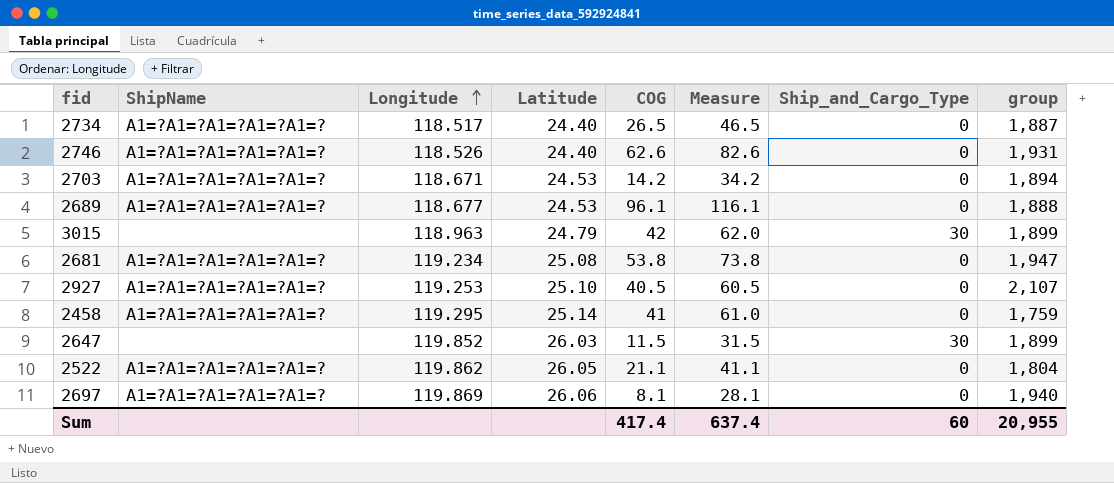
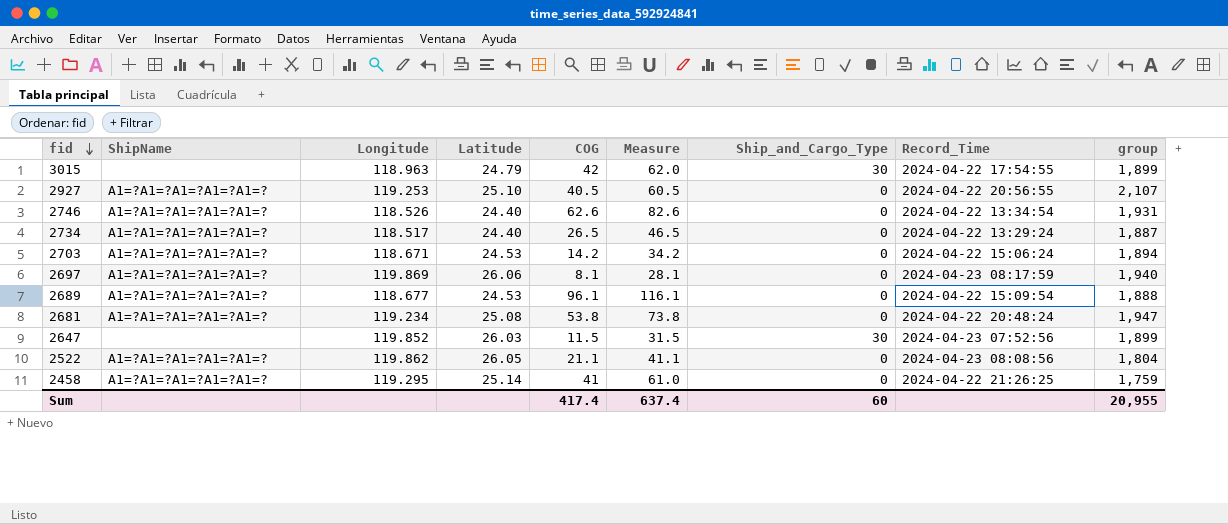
row order: Longitude ascending -> fid descending
column Record_Time | position: none -> 8

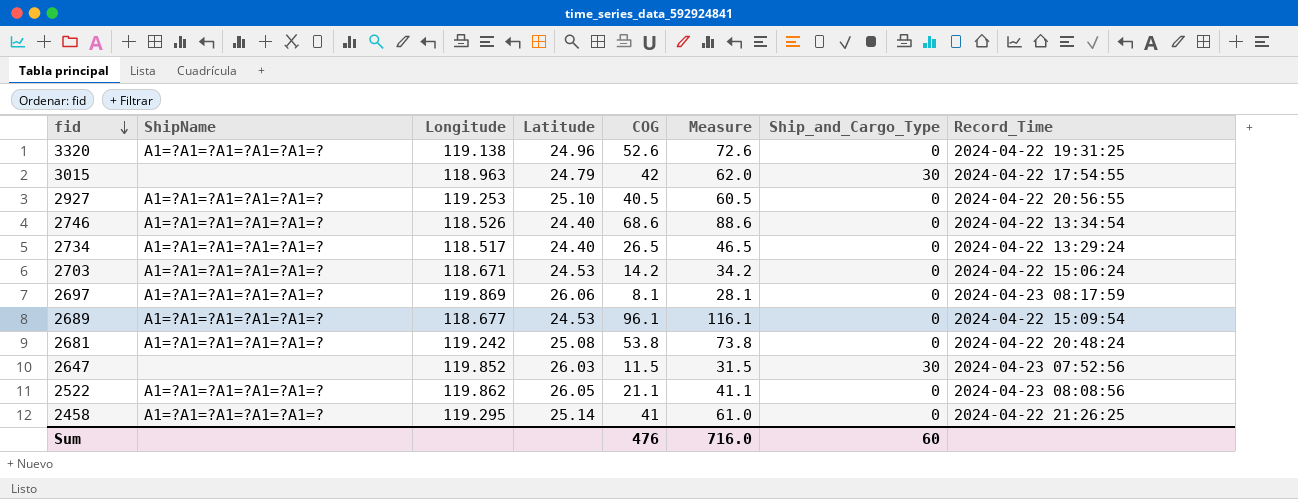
column group | position: 9 -> none
row 3320: none -> A1=?A1=?A1=?A1=?A1=? | 119.138 | 24.96 | 52.6 | 72.6 | 0 | 2024-04-22 19:31:25
2746 | COG: 62.6 -> 68.6
2746 | Measure: 82.6 -> 88.6
2681 | Longitude: 119.234 -> 119.242
Sum | COG: 417.4 -> 476
Sum | Measure: 637.4 -> 716.0

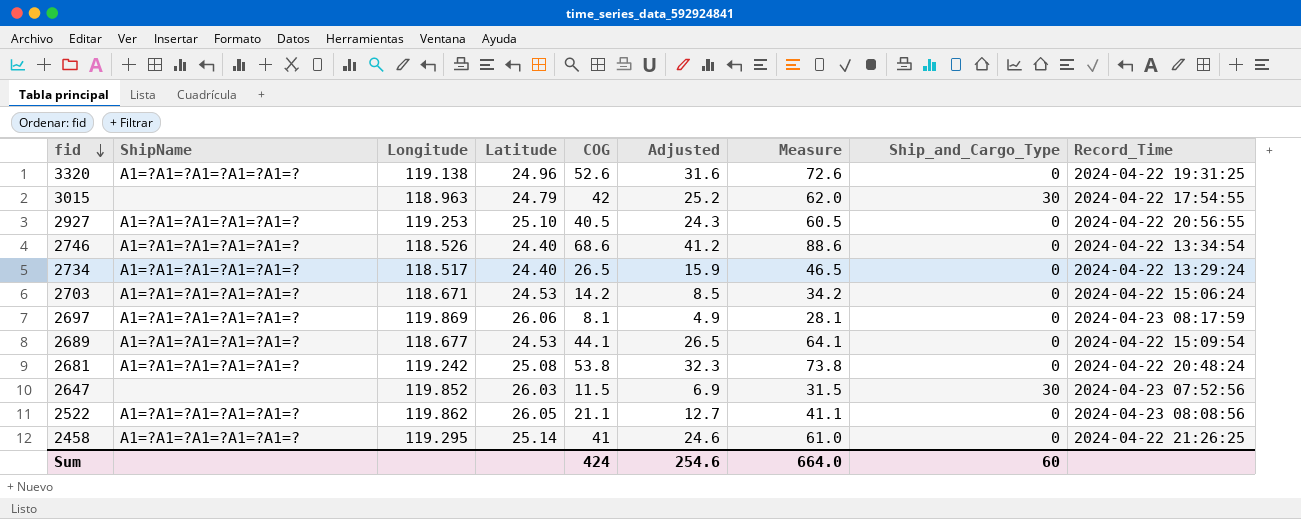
column Adjusted | formula: none -> [COG] * 0.6
2689 | COG: 96.1 -> 44.1
2689 | Measure: 116.1 -> 64.1
Sum | COG: 476 -> 424
Sum | Measure: 716.0 -> 664.0

